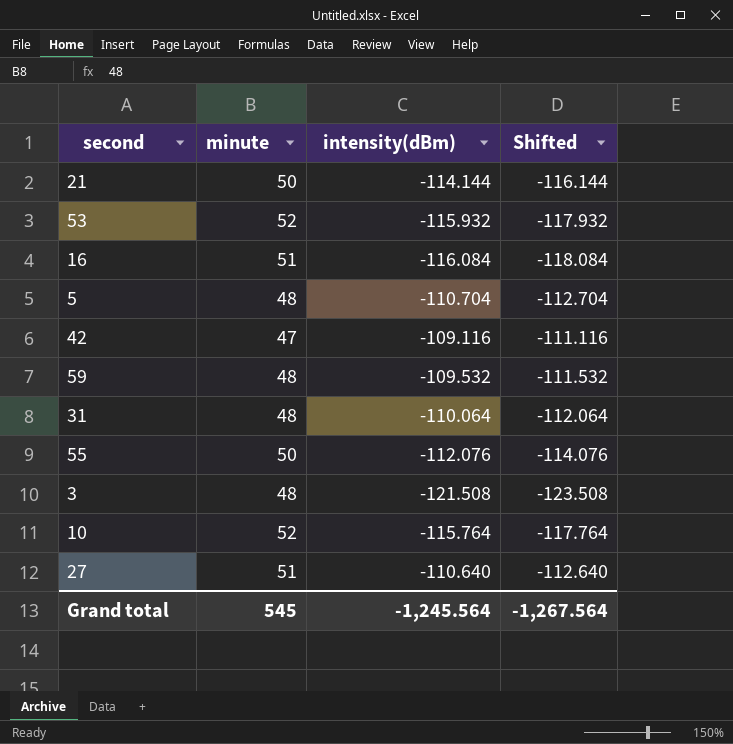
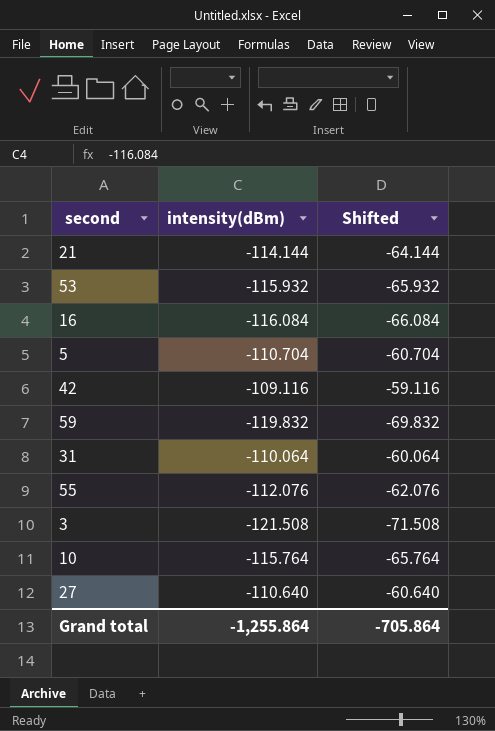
column minute | position: 2 -> none
column Shifted | formula: [intensity(dBm)] - 2 -> [intensity(dBm)] + 50
59 | intensity(dBm): -109.532 -> -119.832
Grand total | intensity(dBm): -1,245.564 -> -1,255.864
Grand total | Shifted: -1,267.564 -> -705.864

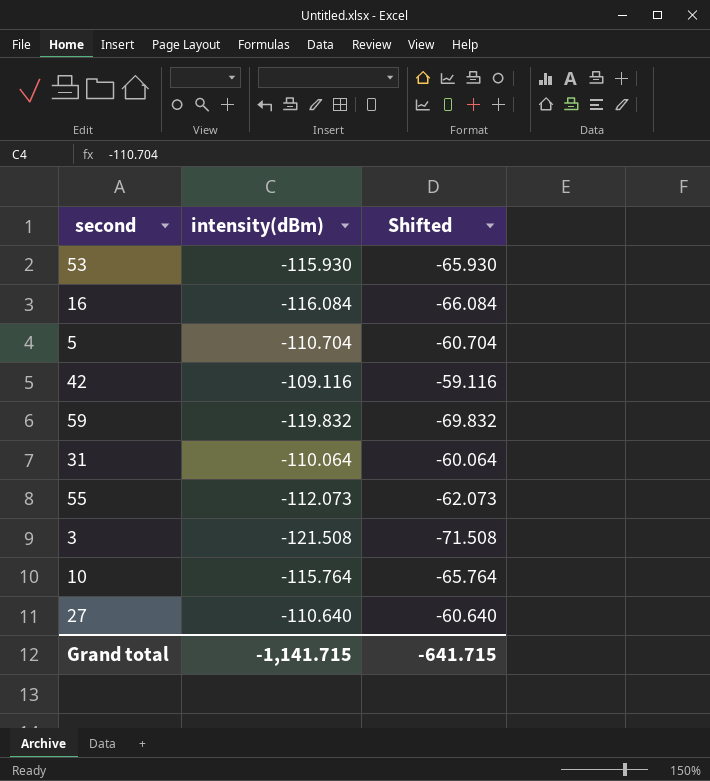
row 21: -114.144 | -64.144 -> none
53 | intensity(dBm): -115.932 -> -115.930
53 | Shifted: -65.932 -> -65.930
55 | intensity(dBm): -112.076 -> -112.073
55 | Shifted: -62.076 -> -62.073
Grand total | intensity(dBm): -1,255.864 -> -1,141.715
Grand total | Shifted: -705.864 -> -641.715

